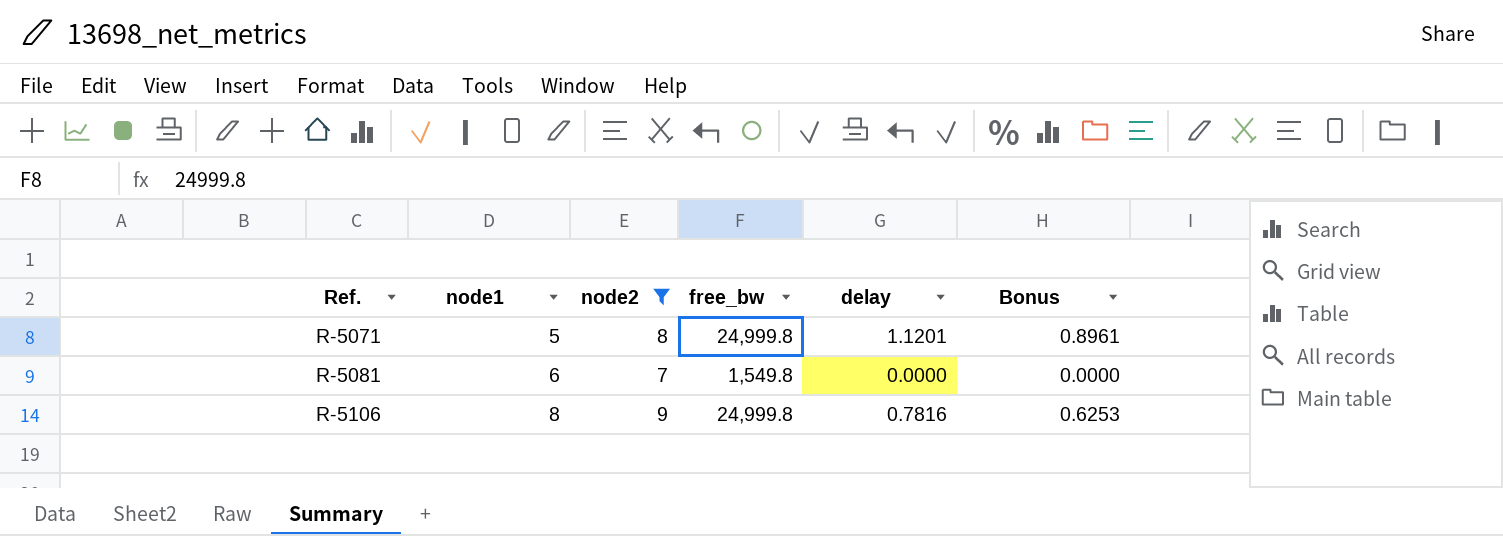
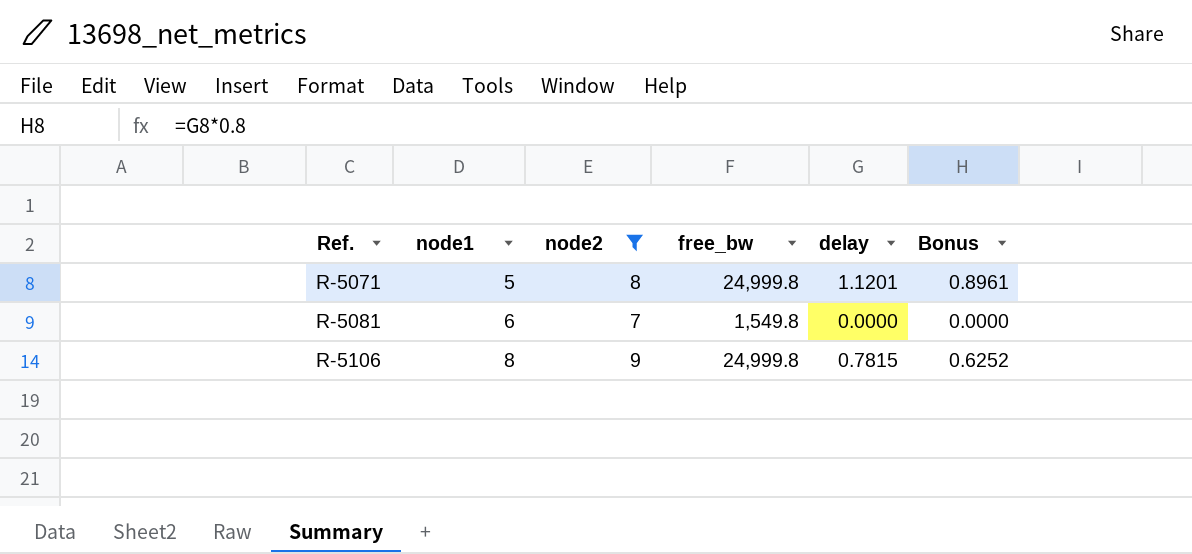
R-5106 | delay: 0.7816 -> 0.7815
R-5106 | Bonus: 0.6253 -> 0.6252

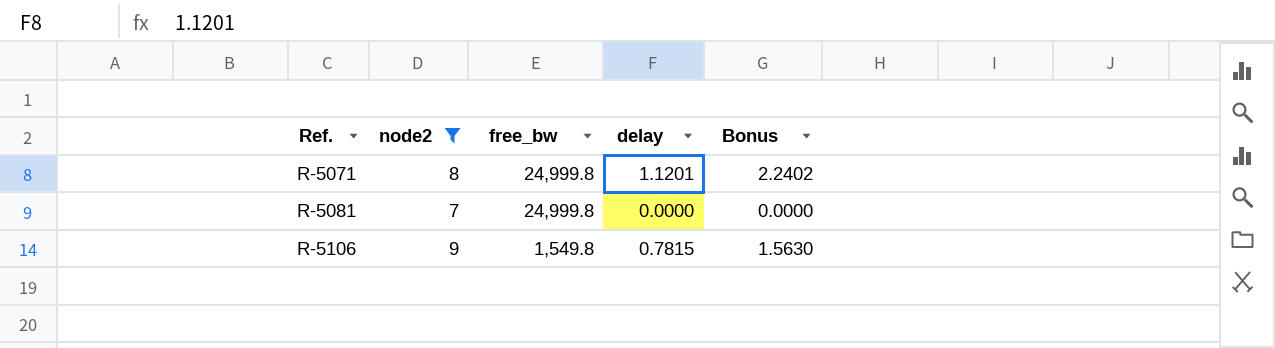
column node1 | position: 2 -> none
column Bonus | formula: [delay] * 0.8 -> [delay] * 2
R-5081 | free_bw: 1,549.8 -> 24,999.8
R-5106 | free_bw: 24,999.8 -> 1,549.8

